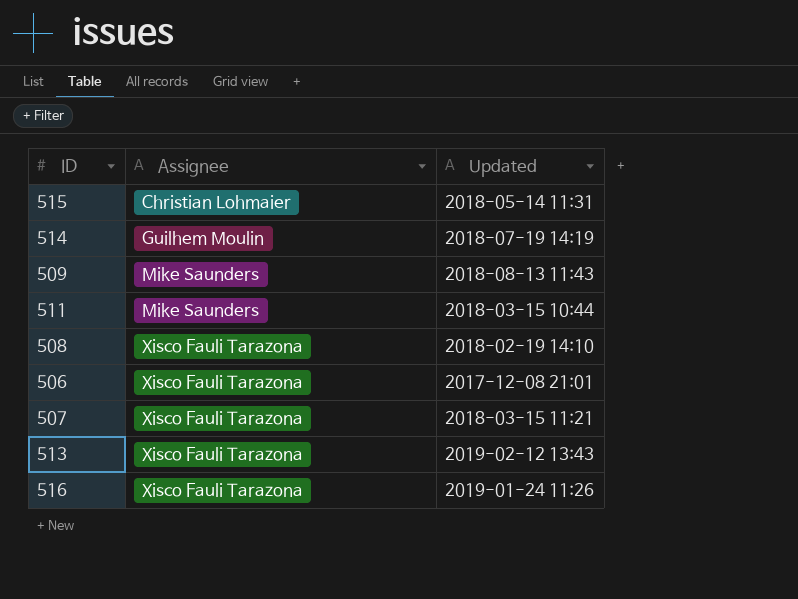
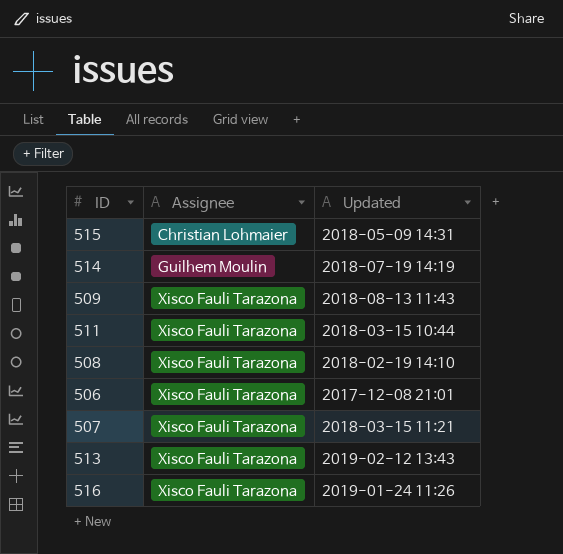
515 | Updated: 2018-05-14 11:31 -> 2018-05-09 14:31
509 | Assignee: Mike Saunders -> Xisco Fauli Tarazona
511 | Assignee: Mike Saunders -> Xisco Fauli Tarazona

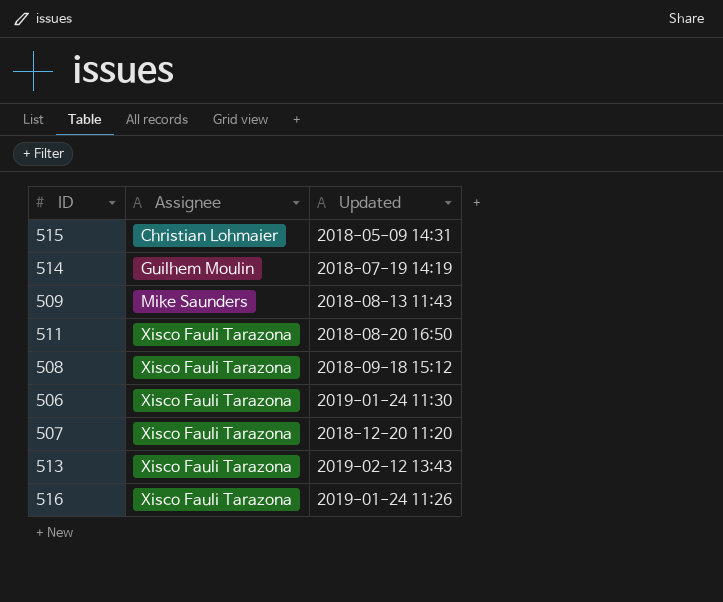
509 | Assignee: Xisco Fauli Tarazona -> Mike Saunders
511 | Updated: 2018-03-15 10:44 -> 2018-08-20 16:50
508 | Updated: 2018-02-19 14:10 -> 2018-09-18 15:12
506 | Updated: 2017-12-08 21:01 -> 2019-01-24 11:30
507 | Updated: 2018-03-15 11:21 -> 2018-12-20 11:20

